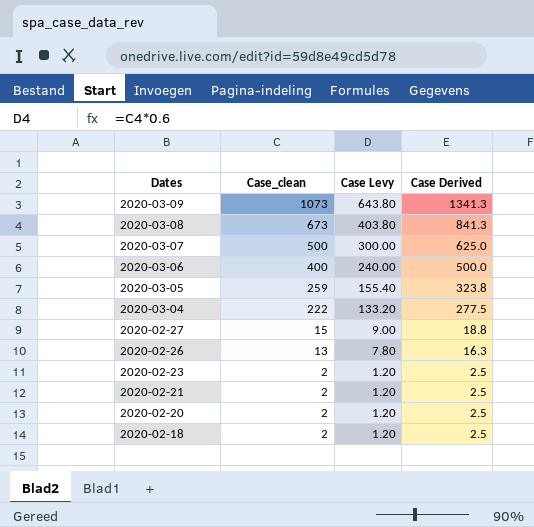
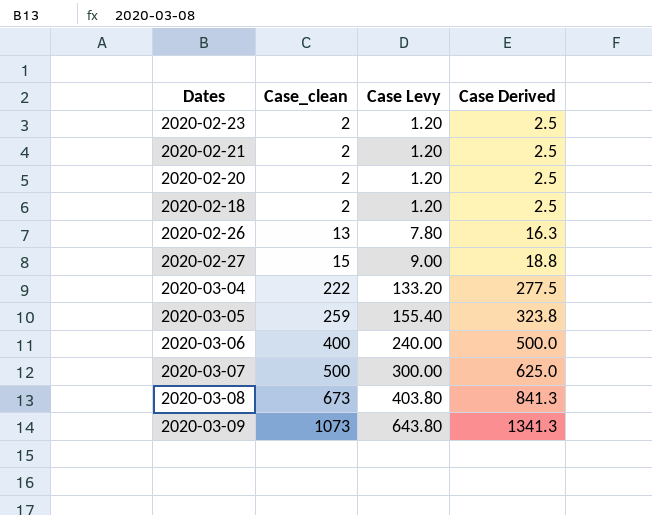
row order: Dates descending -> Case_clean ascending

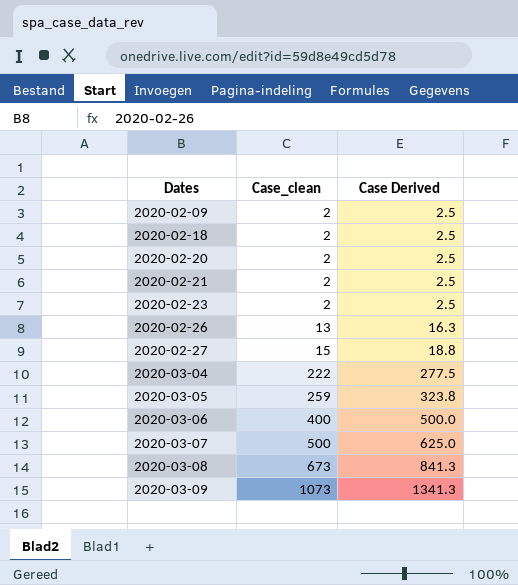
row order: Case_clean ascending -> Dates ascending
column Case Levy | formula: [Case_clean] * 0.6 -> none
row 2020-02-09: none -> 2 | 2.5

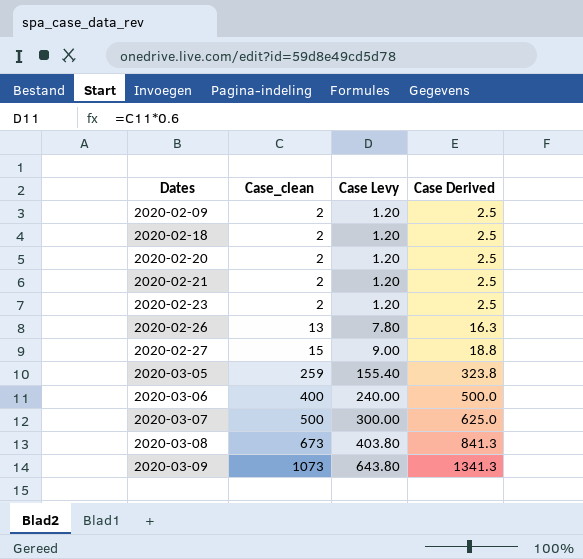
column Case Levy | formula: none -> [Case_clean] * 0.6
row 2020-03-04: 222 | 277.5 -> none

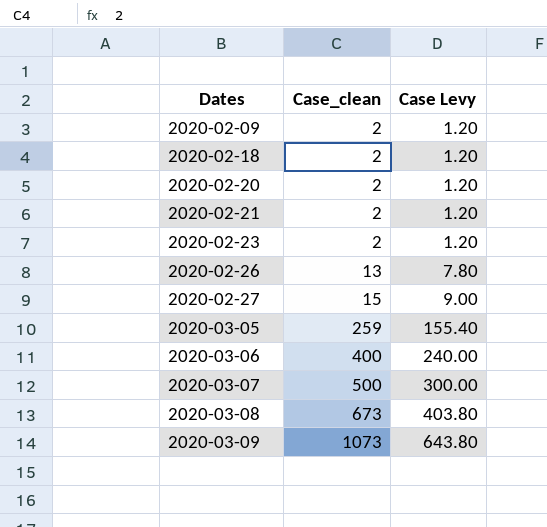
column Case Derived | formula: [Case_clean] * 1.25 -> none

